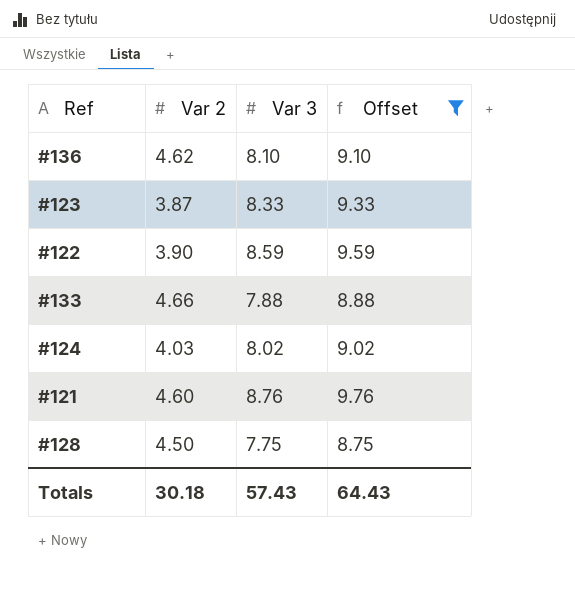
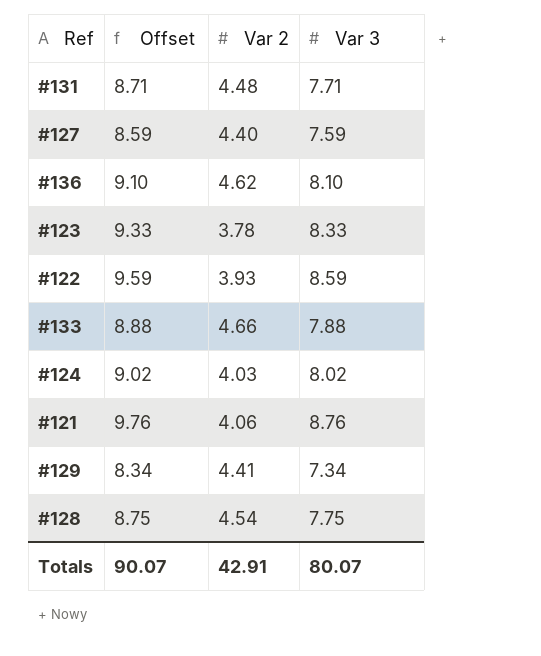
filter: Offset >= 8.75 -> none
column Offset | position: 4 -> 2
#123 | Var 2: 3.87 -> 3.78
#122 | Var 2: 3.90 -> 3.93
#121 | Var 2: 4.60 -> 4.06
#128 | Var 2: 4.50 -> 4.54
Totals | Offset: 64.43 -> 90.07
Totals | Var 2: 30.18 -> 42.91
Totals | Var 3: 57.43 -> 80.07

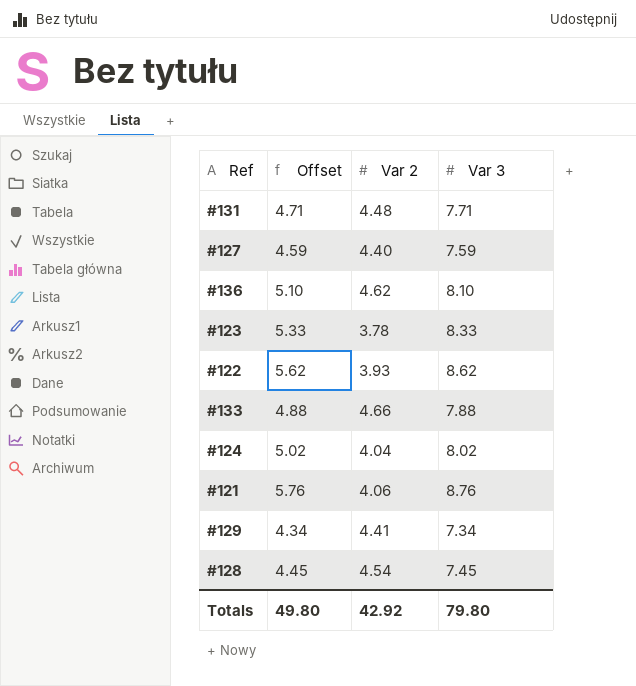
column Offset | formula: [Var 3] + 1 -> [Var 3] - 3
#122 | Var 3: 8.59 -> 8.62
#124 | Var 2: 4.03 -> 4.04
#128 | Var 3: 7.75 -> 7.45
Totals | Offset: 90.07 -> 49.80
Totals | Var 2: 42.91 -> 42.92
Totals | Var 3: 80.07 -> 79.80

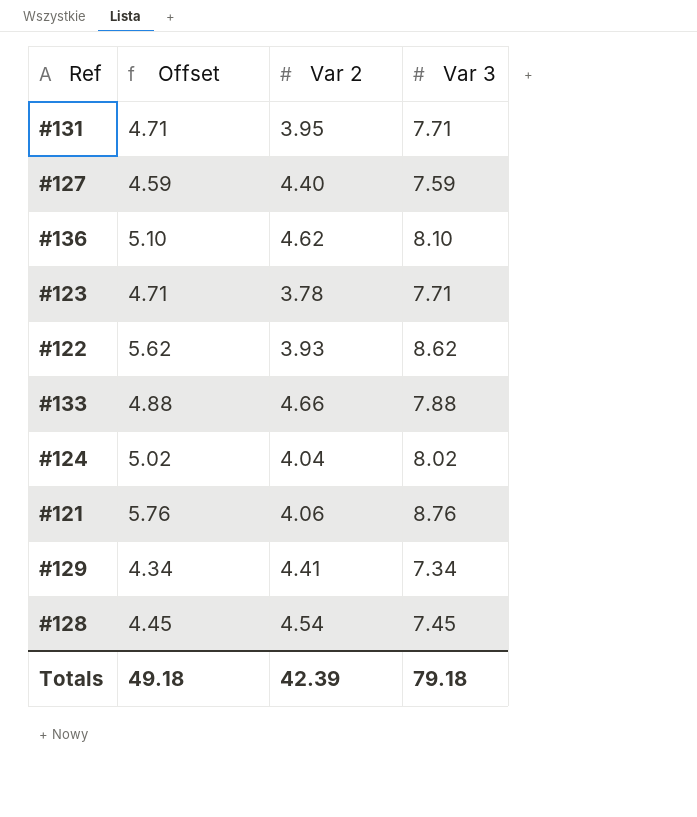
#131 | Var 2: 4.48 -> 3.95
#123 | Offset: 5.33 -> 4.71
#123 | Var 3: 8.33 -> 7.71
Totals | Offset: 49.80 -> 49.18
Totals | Var 2: 42.92 -> 42.39
Totals | Var 3: 79.80 -> 79.18

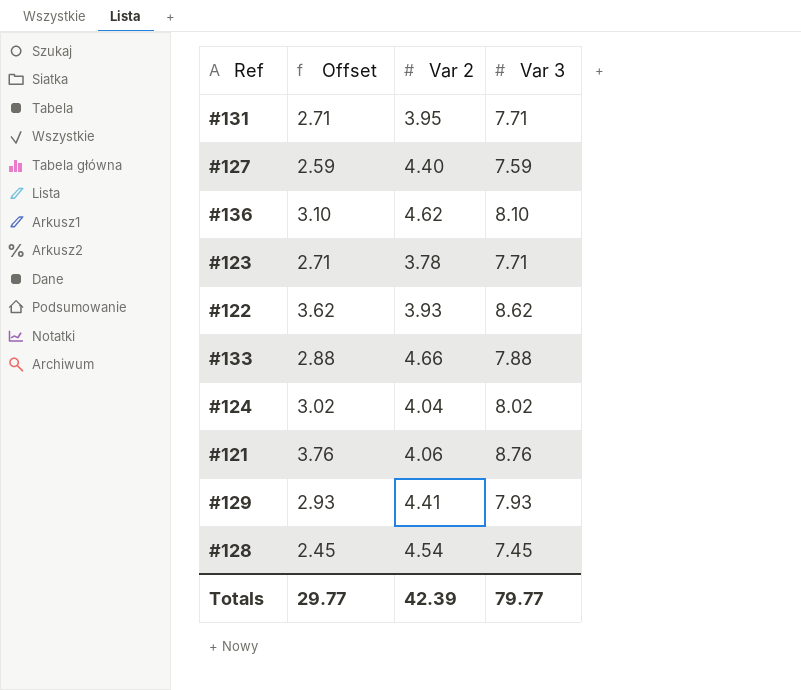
column Offset | formula: [Var 3] - 3 -> [Var 3] - 5
#129 | Var 3: 7.34 -> 7.93
Totals | Offset: 49.18 -> 29.77
Totals | Var 3: 79.18 -> 79.77

